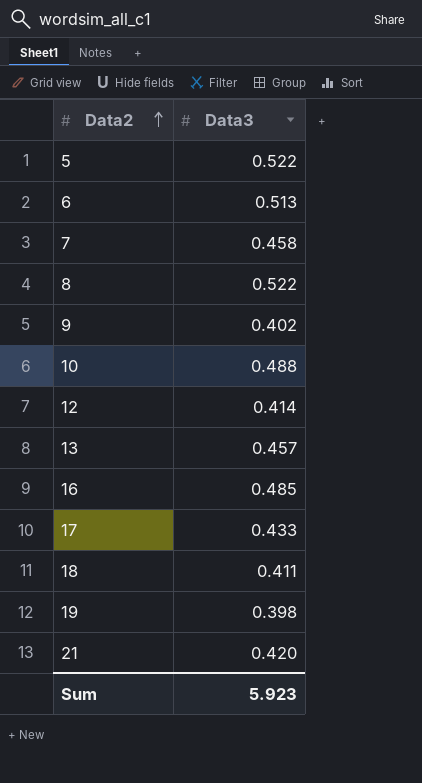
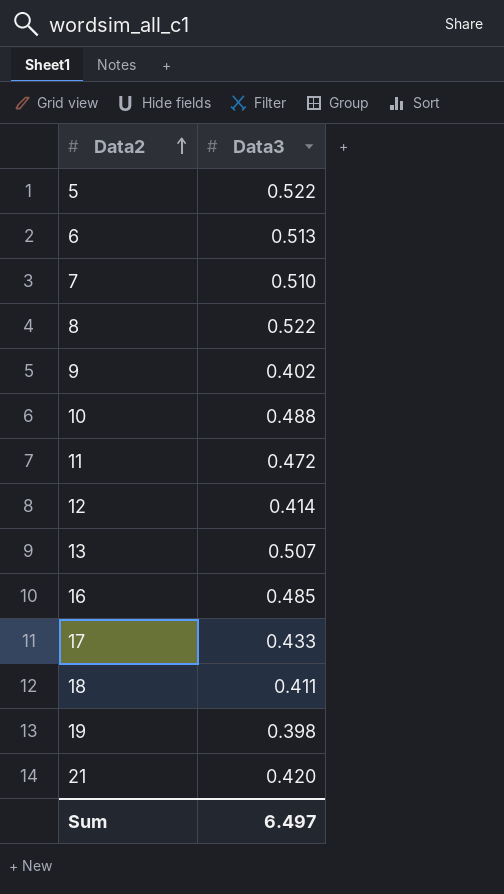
7 | Data3: 0.458 -> 0.510
row 11: none -> 0.472
13 | Data3: 0.457 -> 0.507
Sum | Data3: 5.923 -> 6.497

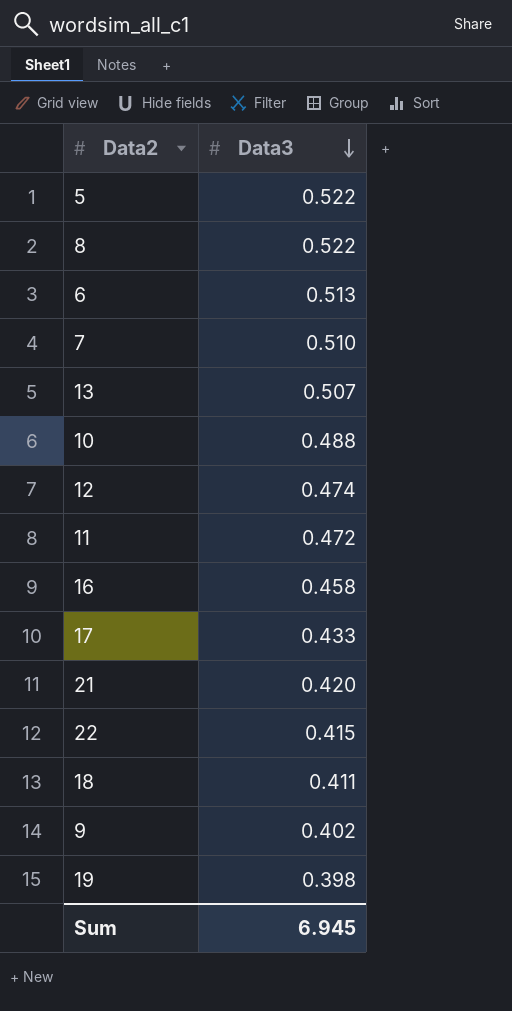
row order: Data2 ascending -> Data3 descending
12 | Data3: 0.414 -> 0.474
16 | Data3: 0.485 -> 0.458
row 22: none -> 0.415
Sum | Data3: 6.497 -> 6.945

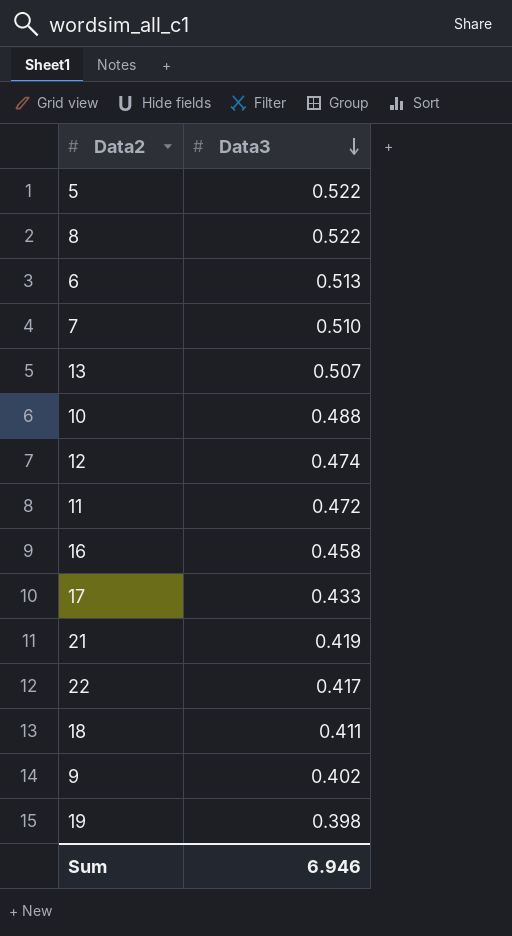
21 | Data3: 0.420 -> 0.419
22 | Data3: 0.415 -> 0.417
Sum | Data3: 6.945 -> 6.946

